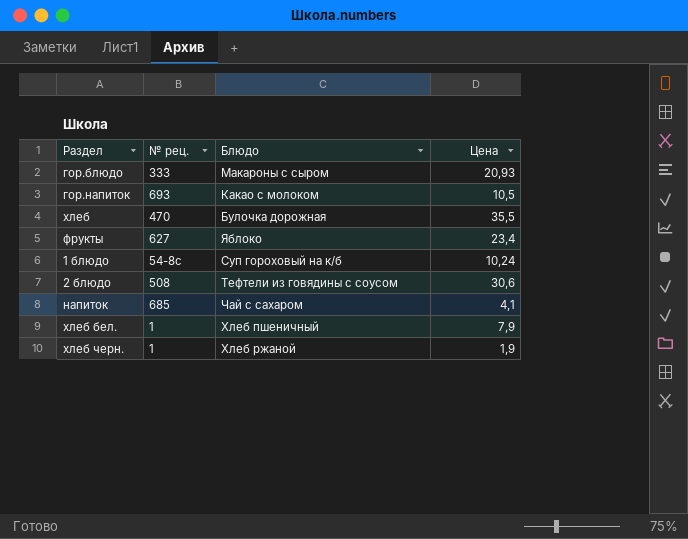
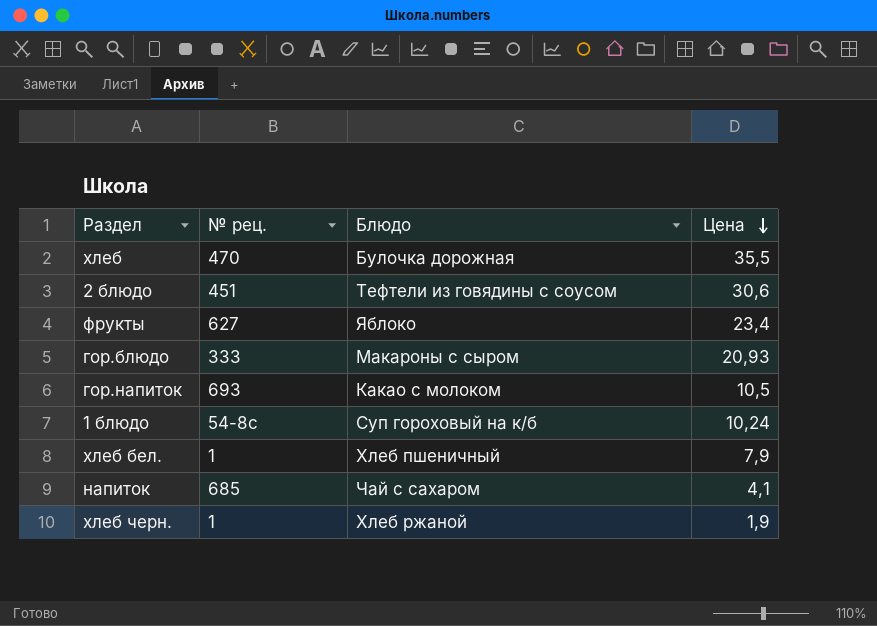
row order: none -> Цена descending
2 блюдо | № рец.: 508 -> 451

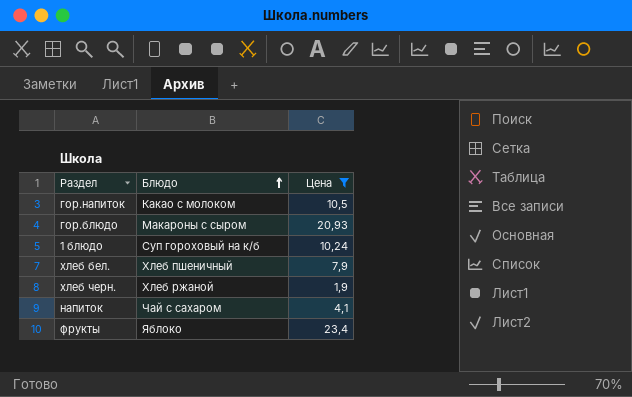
filter: none -> Цена <= 23,4
row order: Цена descending -> Блюдо ascending
column № рец. | position: 2 -> none

